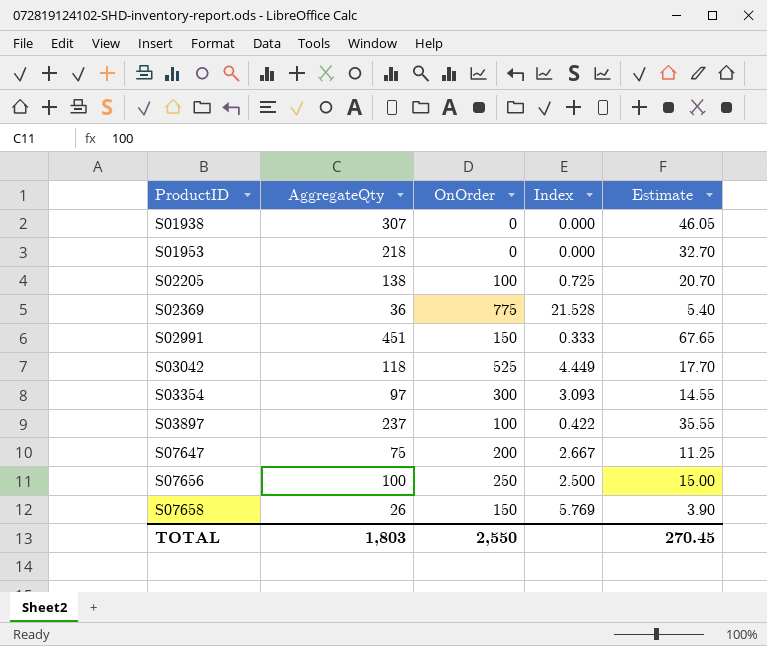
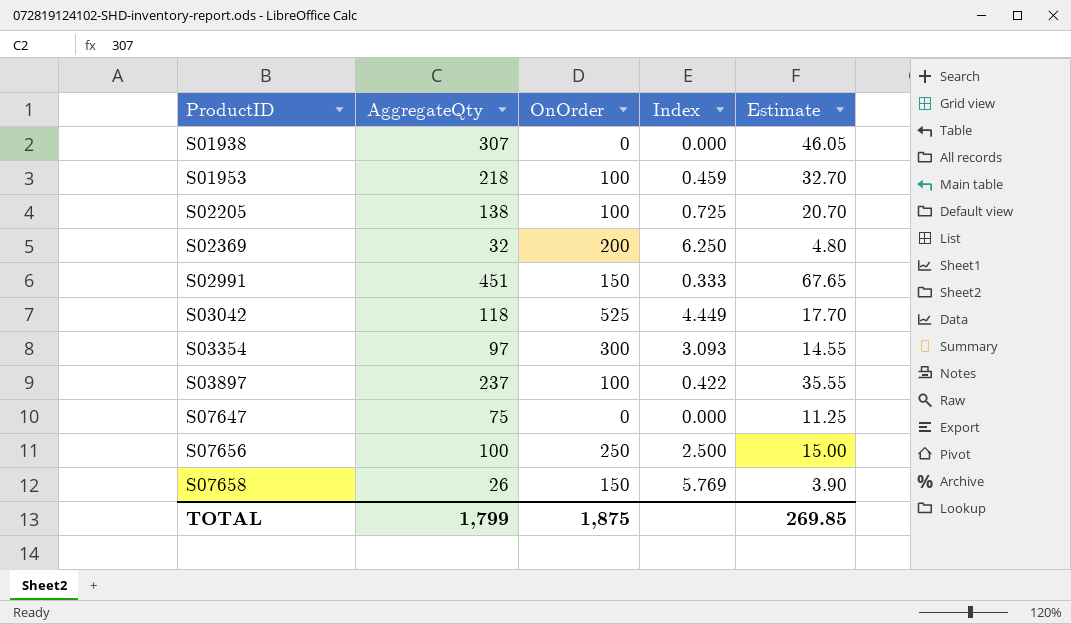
S01953 | OnOrder: 0 -> 100
S01953 | Index: 0.000 -> 0.459
S02369 | AggregateQty: 36 -> 32
S02369 | OnOrder: 775 -> 200
S02369 | Index: 21.528 -> 6.250
S02369 | Estimate: 5.40 -> 4.80
S07647 | OnOrder: 200 -> 0
S07647 | Index: 2.667 -> 0.000
TOTAL | AggregateQty: 1,803 -> 1,799
TOTAL | OnOrder: 2,550 -> 1,875
TOTAL | Estimate: 270.45 -> 269.85

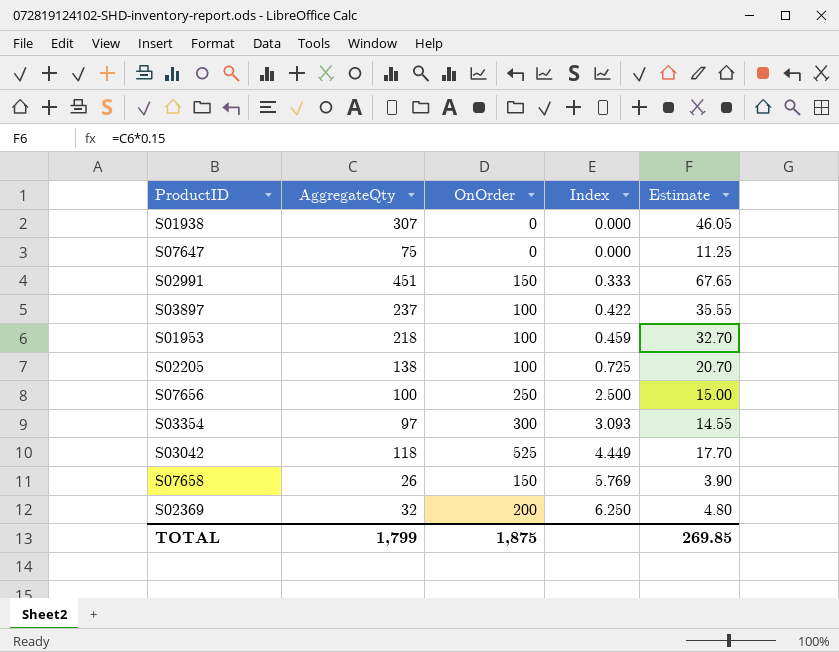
row order: ProductID ascending -> Index ascending

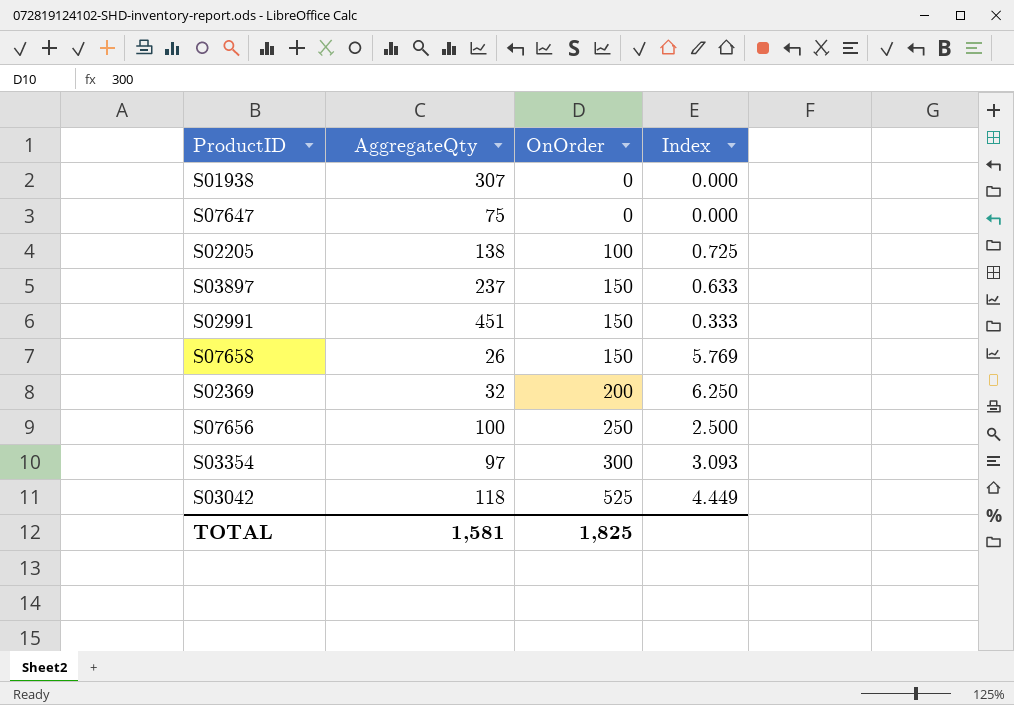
row order: Index ascending -> OnOrder ascending
column Estimate | formula: [AggregateQty] * 0.15 -> none
row S01953: 218 | 100 | 0.459 | 32.70 -> none
S03897 | OnOrder: 100 -> 150
S03897 | Index: 0.422 -> 0.633
TOTAL | AggregateQty: 1,799 -> 1,581
TOTAL | OnOrder: 1,875 -> 1,825

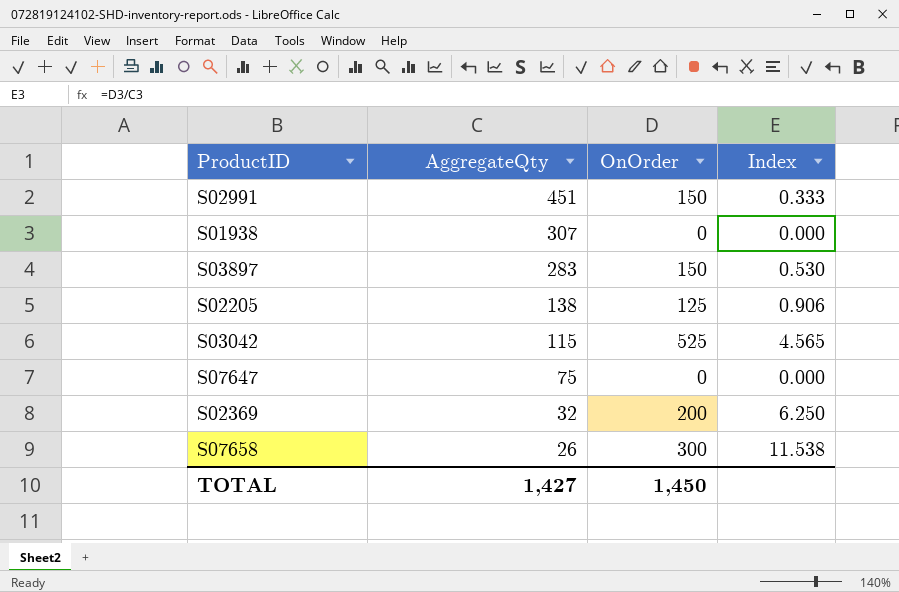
row order: OnOrder ascending -> AggregateQty descending
row S07656: 100 | 250 | 2.500 -> none
row S03354: 97 | 300 | 3.093 -> none
S03897 | AggregateQty: 237 -> 283
S03897 | Index: 0.633 -> 0.530
S02205 | OnOrder: 100 -> 125
S02205 | Index: 0.725 -> 0.906
S03042 | AggregateQty: 118 -> 115
S03042 | Index: 4.449 -> 4.565
S07658 | OnOrder: 150 -> 300
S07658 | Index: 5.769 -> 11.538
TOTAL | AggregateQty: 1,581 -> 1,427
TOTAL | OnOrder: 1,825 -> 1,450

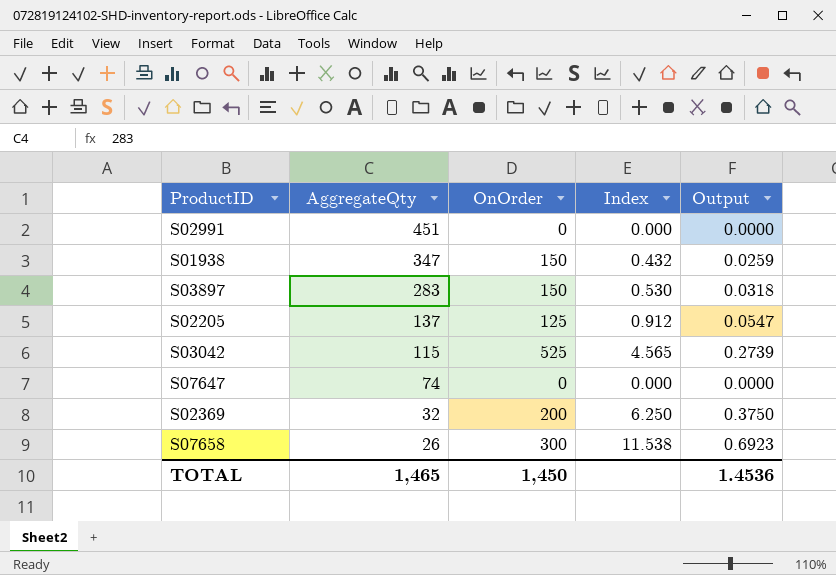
column Output | formula: none -> [Index] * 0.06
S02991 | OnOrder: 150 -> 0
S02991 | Index: 0.333 -> 0.000
S01938 | AggregateQty: 307 -> 347
S01938 | OnOrder: 0 -> 150
S01938 | Index: 0.000 -> 0.432
S02205 | AggregateQty: 138 -> 137
S02205 | Index: 0.906 -> 0.912
S07647 | AggregateQty: 75 -> 74
TOTAL | AggregateQty: 1,427 -> 1,465

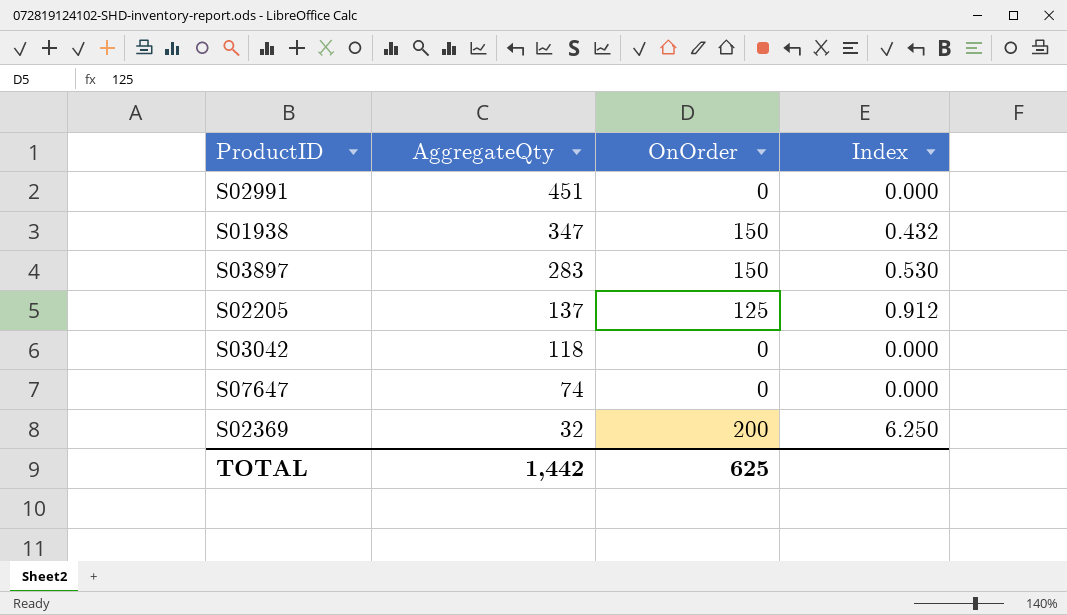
column Output | formula: [Index] * 0.06 -> none
row S07658: 26 | 300 | 11.538 | 0.6923 -> none
S03042 | AggregateQty: 115 -> 118
S03042 | OnOrder: 525 -> 0
S03042 | Index: 4.565 -> 0.000
TOTAL | AggregateQty: 1,465 -> 1,442
TOTAL | OnOrder: 1,450 -> 625

